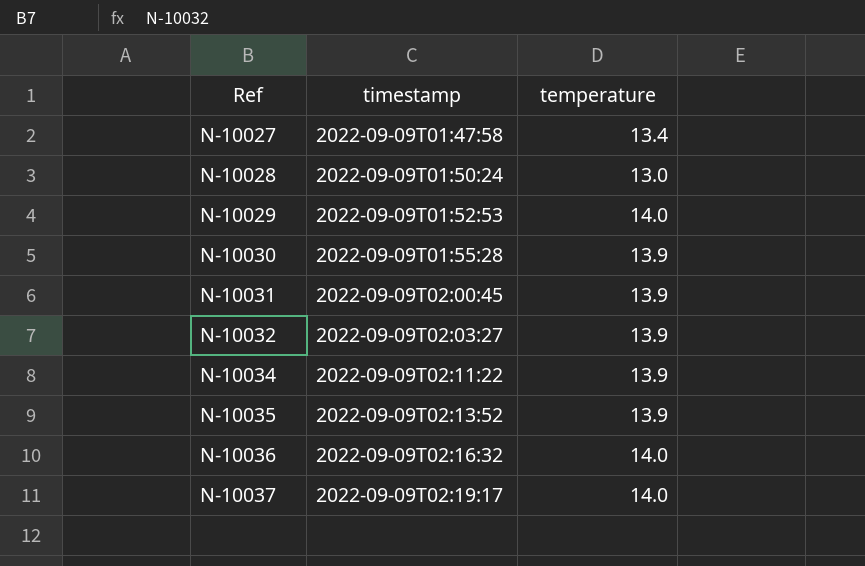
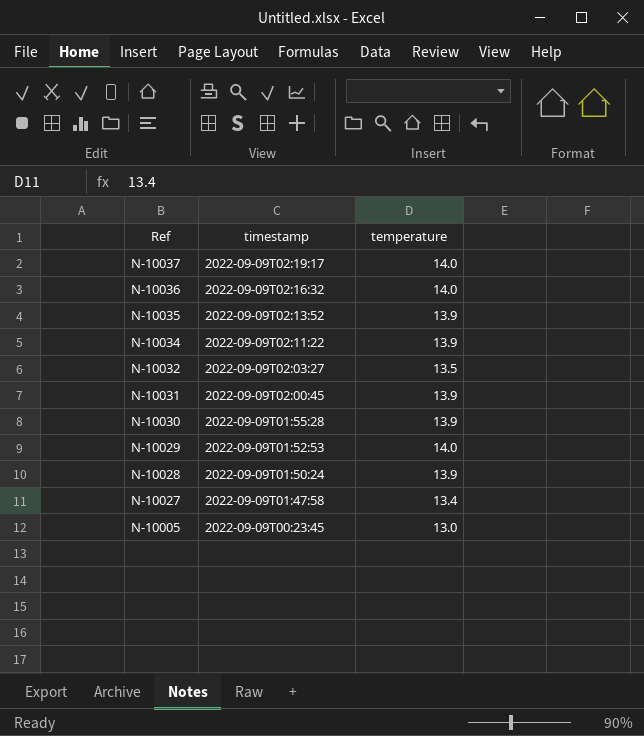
row order: Ref ascending -> Ref descending
N-10032 | temperature: 13.9 -> 13.5
N-10028 | temperature: 13.0 -> 13.9
row N-10005: none -> 2022-09-09T00:23:45 | 13.0

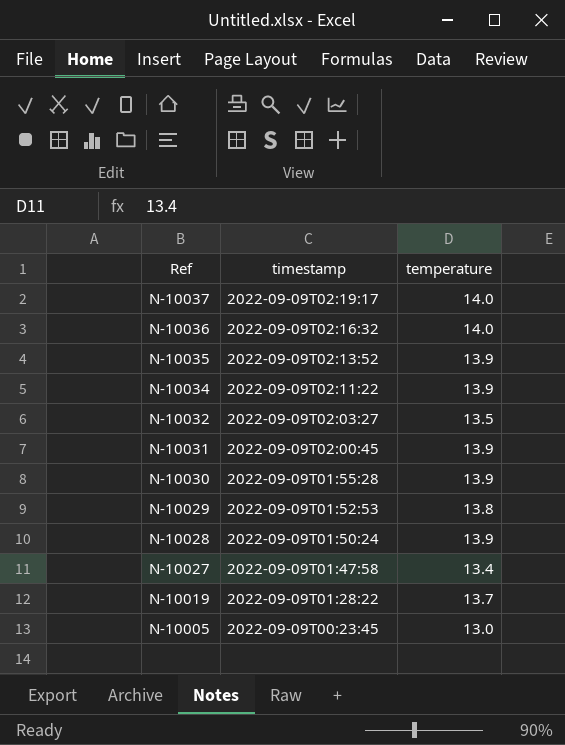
N-10029 | temperature: 14.0 -> 13.8
row N-10019: none -> 2022-09-09T01:28:22 | 13.7

